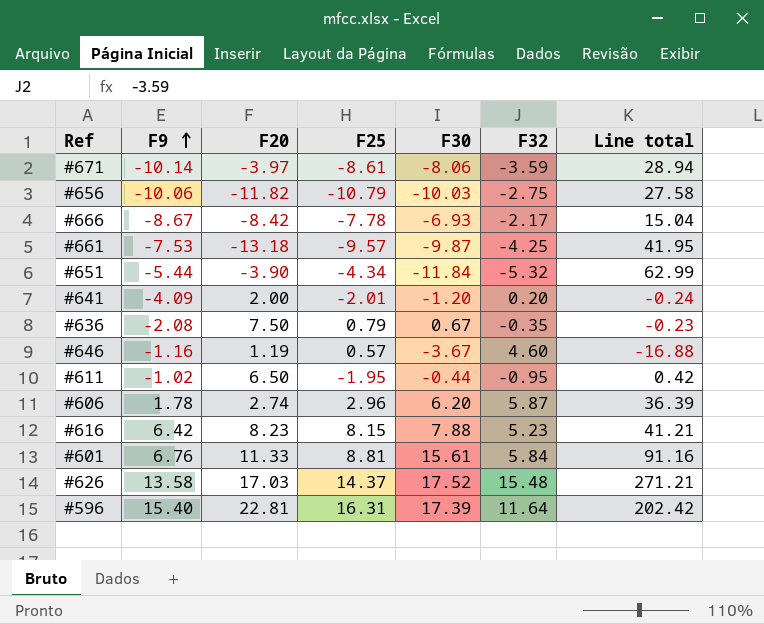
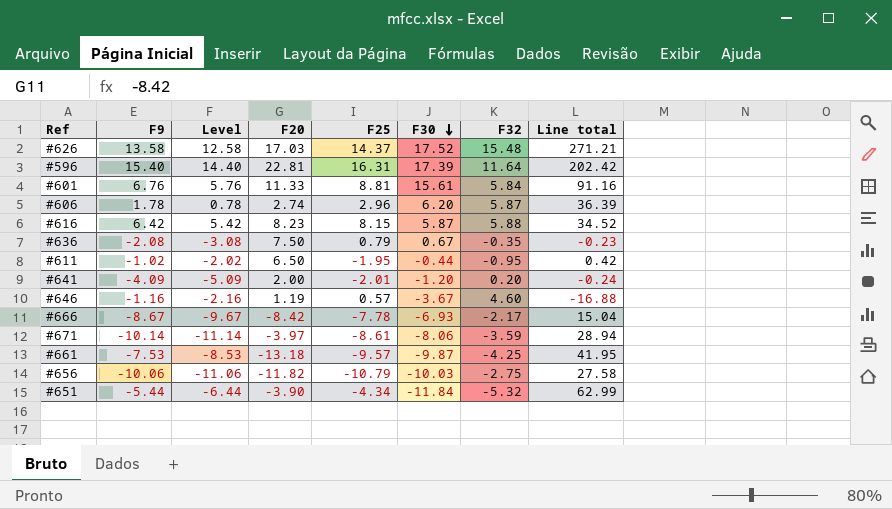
row order: F9 ascending -> F30 descending
column Level | formula: none -> [F9] - 1
#616 | F30: 7.88 -> 5.87
#616 | F32: 5.23 -> 5.88
#616 | Line total: 41.21 -> 34.52

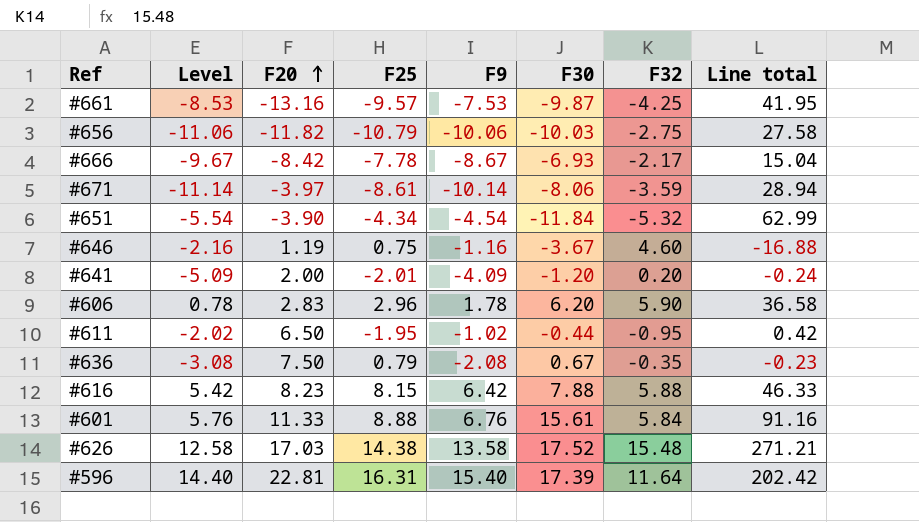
row order: F30 descending -> F20 ascending
column F9 | position: 2 -> 5
#661 | F20: -13.18 -> -13.16
#651 | Level: -6.44 -> -5.54
#651 | F9: -5.44 -> -4.54
#646 | F25: 0.57 -> 0.75
#606 | F20: 2.74 -> 2.83
#606 | F32: 5.87 -> 5.90
#606 | Line total: 36.39 -> 36.58
#616 | F30: 5.87 -> 7.88
#616 | Line total: 34.52 -> 46.33
#601 | F25: 8.81 -> 8.88
#626 | F25: 14.37 -> 14.38

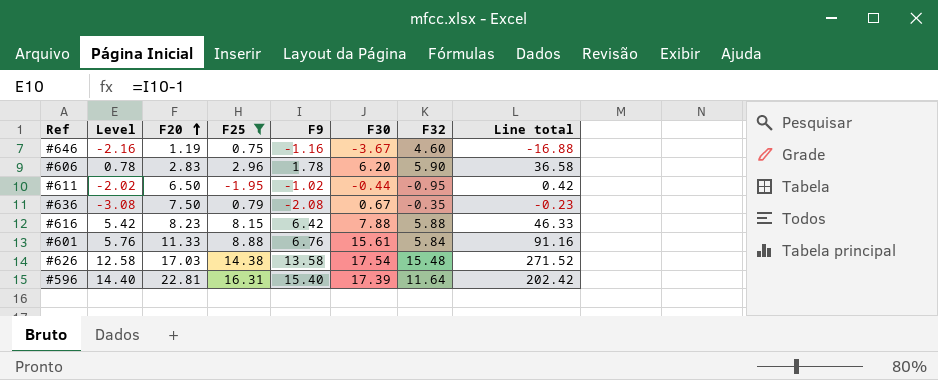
filter: none -> F25 >= -1.95
#626 | F30: 17.52 -> 17.54
#626 | Line total: 271.21 -> 271.52

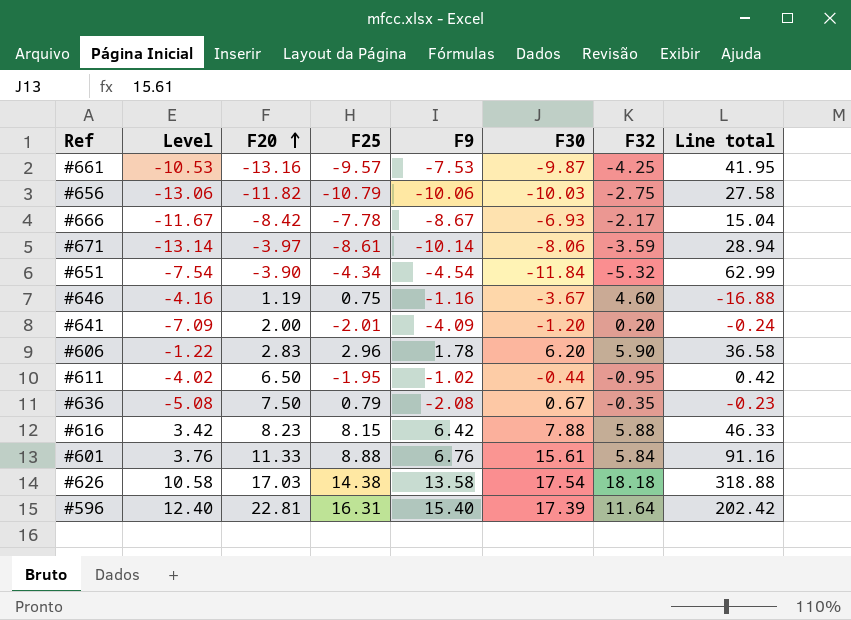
filter: F25 >= -1.95 -> none
column Level | formula: [F9] - 1 -> [F9] - 3
#626 | F32: 15.48 -> 18.18
#626 | Line total: 271.52 -> 318.88

